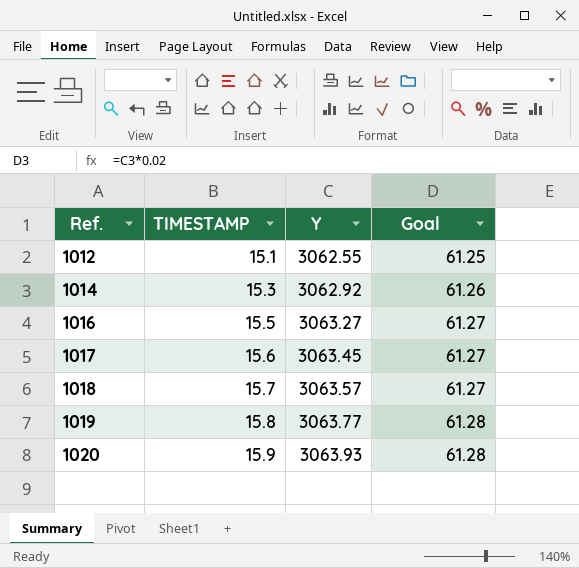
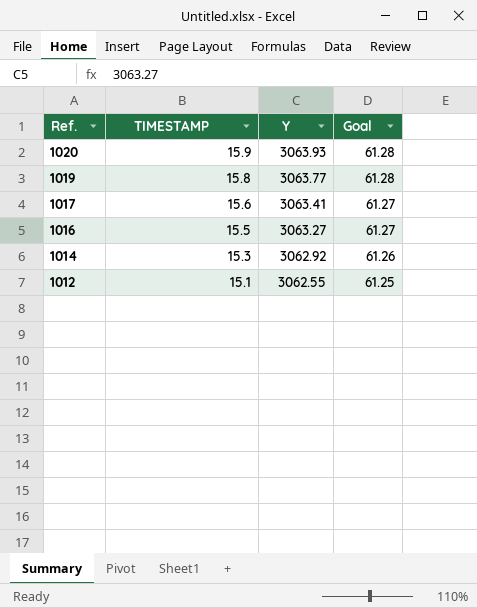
row order: Ref. ascending -> Ref. descending
row 1018: 15.7 | 3063.57 | 61.27 -> none
1017 | Y: 3063.45 -> 3063.41

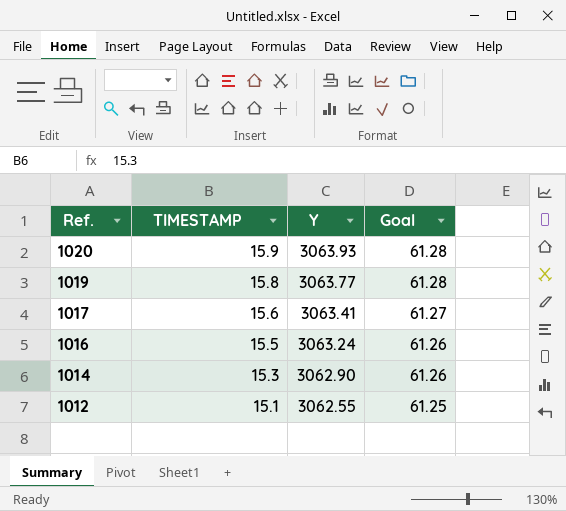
1016 | Y: 3063.27 -> 3063.24
1016 | Goal: 61.27 -> 61.26
1014 | Y: 3062.92 -> 3062.90

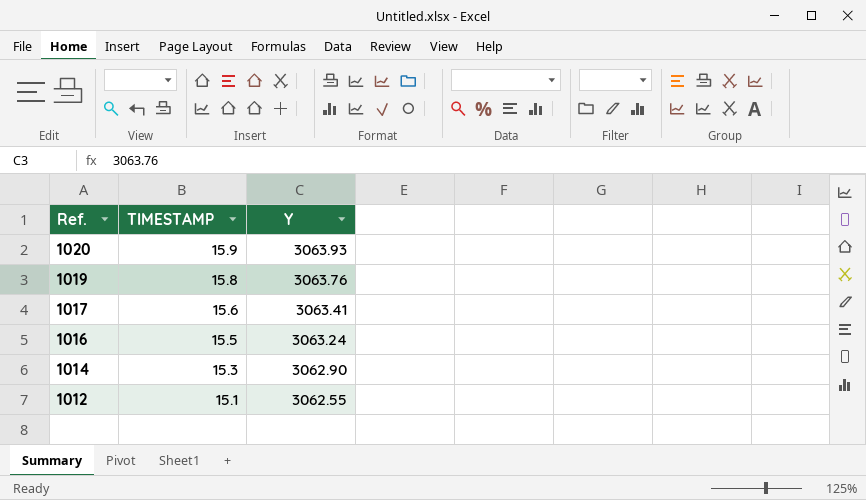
column Goal | formula: [Y] * 0.02 -> none
1019 | Y: 3063.77 -> 3063.76

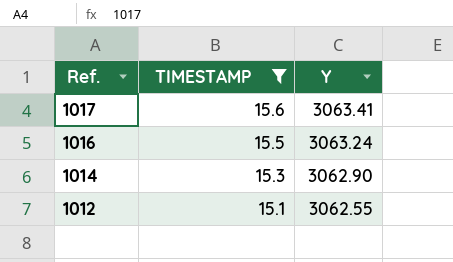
filter: none -> TIMESTAMP <= 15.6

